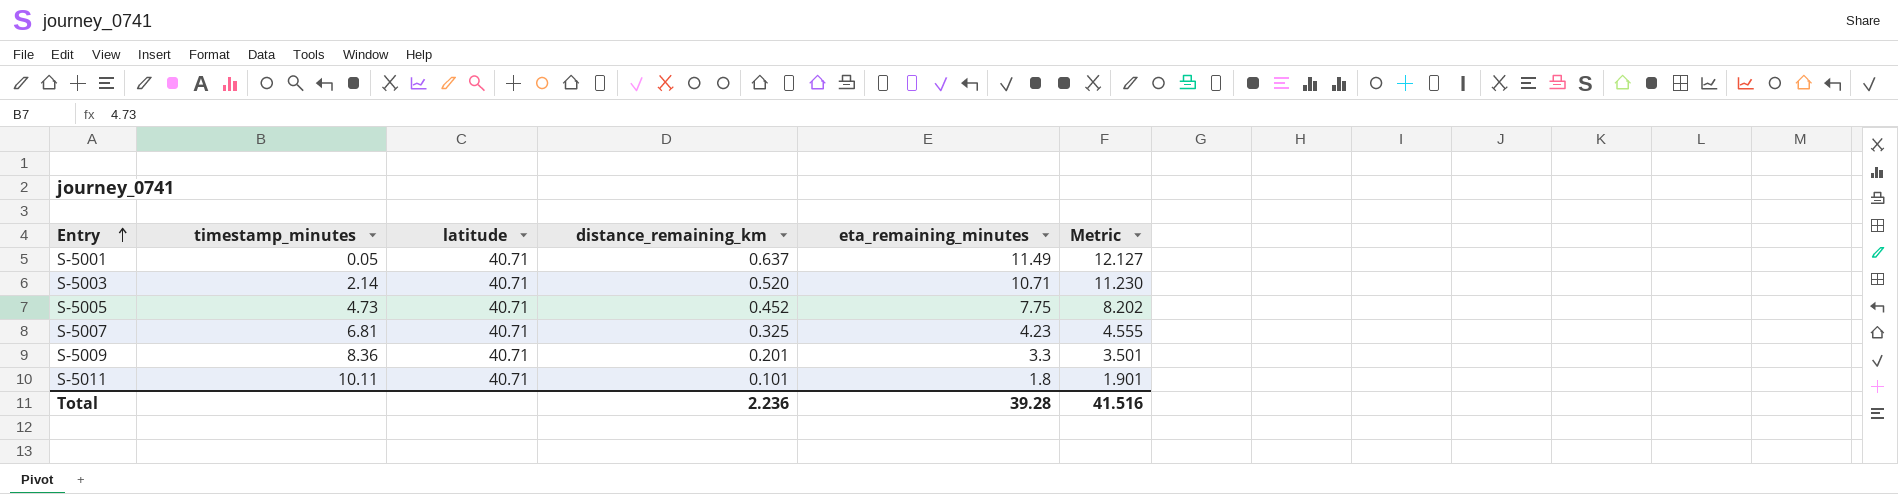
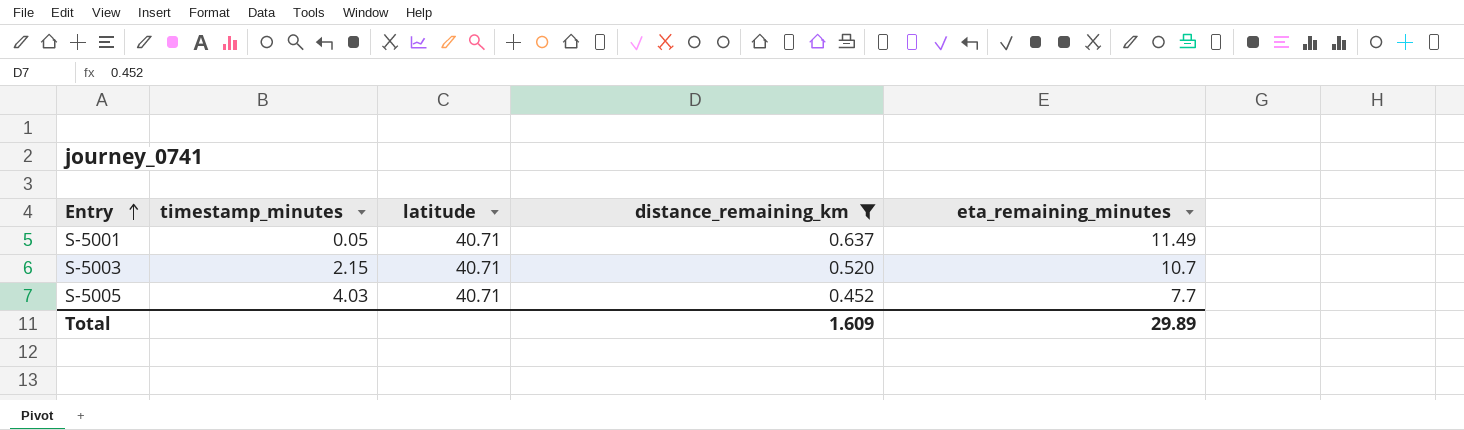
filter: none -> distance_remaining_km >= 0.452
column Metric | formula: [distance_remaining_km] + [eta_remaining_minutes] -> none
S-5003 | timestamp_minutes: 2.14 -> 2.15
S-5003 | eta_remaining_minutes: 10.71 -> 10.7
S-5005 | timestamp_minutes: 4.73 -> 4.03
S-5005 | eta_remaining_minutes: 7.75 -> 7.7
Total | distance_remaining_km: 2.236 -> 1.609
Total | eta_remaining_minutes: 39.28 -> 29.89

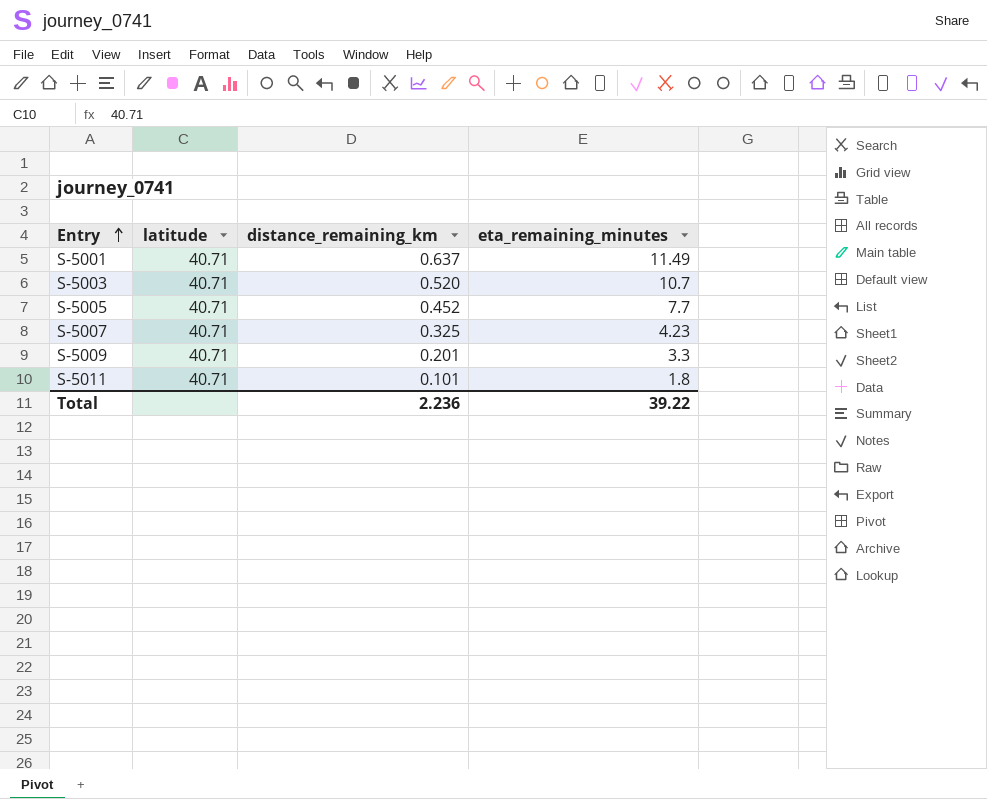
filter: distance_remaining_km >= 0.452 -> none
column timestamp_minutes | position: 2 -> none
Total | distance_remaining_km: 1.609 -> 2.236
Total | eta_remaining_minutes: 29.89 -> 39.22

